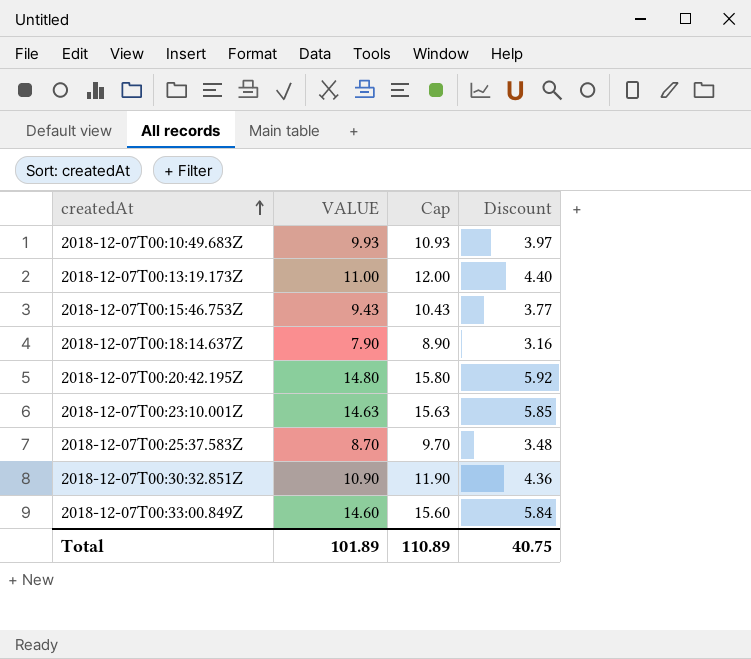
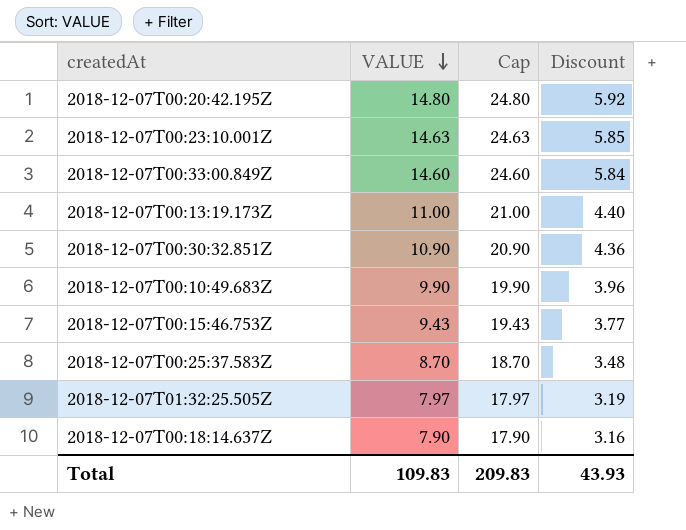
row order: createdAt ascending -> VALUE descending
column Cap | formula: [VALUE] + 1 -> [VALUE] + 10
2018-12-07T00:10:49.683Z | VALUE: 9.93 -> 9.90
2018-12-07T00:10:49.683Z | Discount: 3.97 -> 3.96
row 2018-12-07T01:32:25.505Z: none -> 7.97 | 17.97 | 3.19
Total | VALUE: 101.89 -> 109.83
Total | Cap: 110.89 -> 209.83
Total | Discount: 40.75 -> 43.93

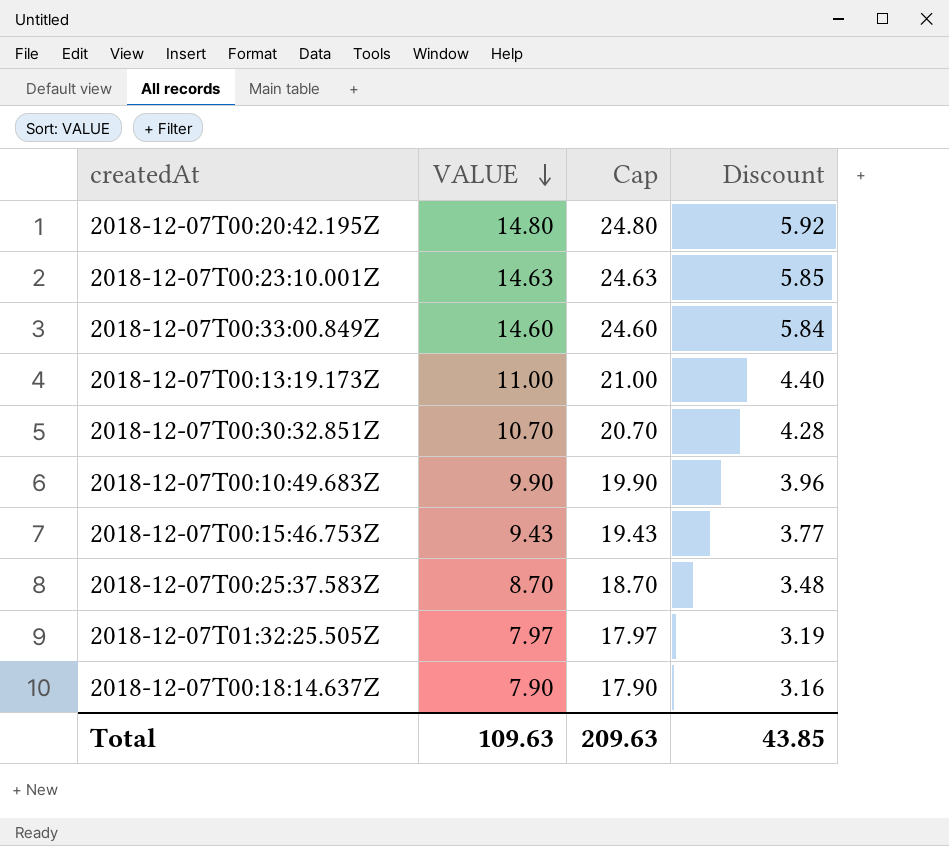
2018-12-07T00:30:32.851Z | VALUE: 10.90 -> 10.70
2018-12-07T00:30:32.851Z | Cap: 20.90 -> 20.70
2018-12-07T00:30:32.851Z | Discount: 4.36 -> 4.28
Total | VALUE: 109.83 -> 109.63
Total | Cap: 209.83 -> 209.63
Total | Discount: 43.93 -> 43.85

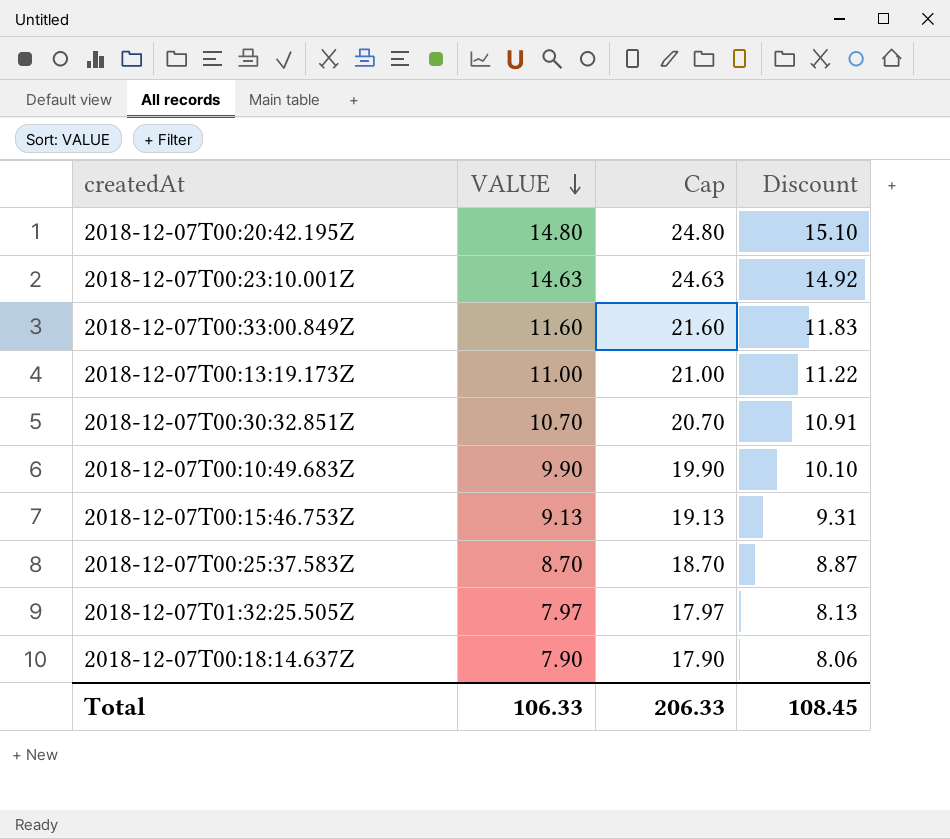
column Discount | formula: [VALUE] * 0.4 -> [VALUE] * 1.02
2018-12-07T00:33:00.849Z | VALUE: 14.60 -> 11.60
2018-12-07T00:33:00.849Z | Cap: 24.60 -> 21.60
2018-12-07T00:15:46.753Z | VALUE: 9.43 -> 9.13
2018-12-07T00:15:46.753Z | Cap: 19.43 -> 19.13
Total | VALUE: 109.63 -> 106.33
Total | Cap: 209.63 -> 206.33
Total | Discount: 43.85 -> 108.45

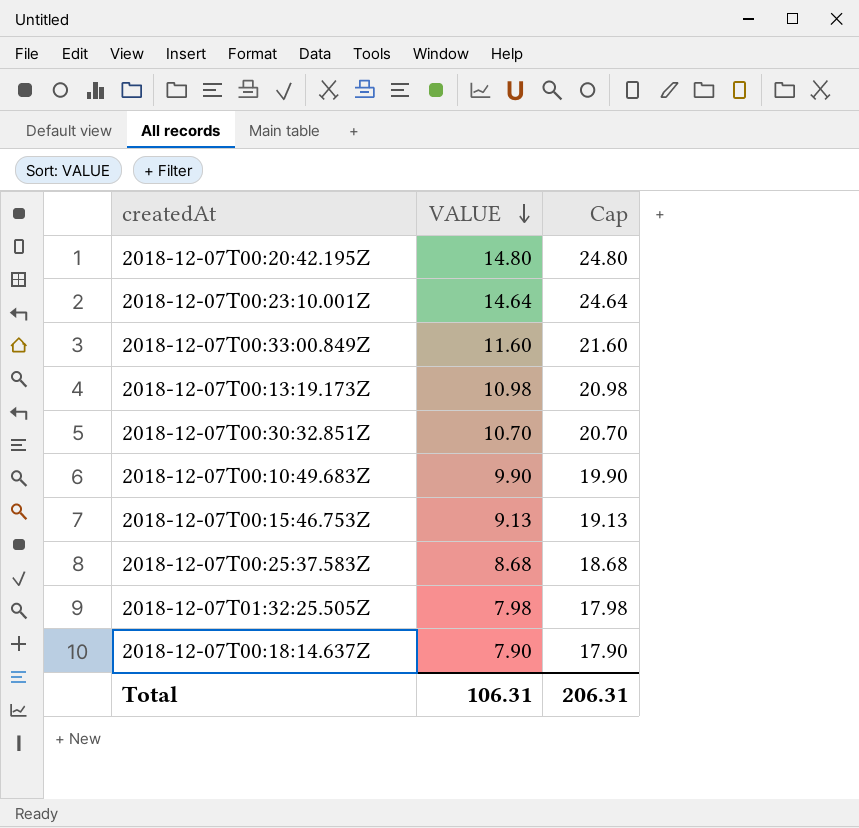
column Discount | formula: [VALUE] * 1.02 -> none
2018-12-07T00:23:10.001Z | VALUE: 14.63 -> 14.64
2018-12-07T00:23:10.001Z | Cap: 24.63 -> 24.64
2018-12-07T00:13:19.173Z | VALUE: 11.00 -> 10.98
2018-12-07T00:13:19.173Z | Cap: 21.00 -> 20.98
2018-12-07T00:25:37.583Z | VALUE: 8.70 -> 8.68
2018-12-07T00:25:37.583Z | Cap: 18.70 -> 18.68
2018-12-07T01:32:25.505Z | VALUE: 7.97 -> 7.98
2018-12-07T01:32:25.505Z | Cap: 17.97 -> 17.98
Total | VALUE: 106.33 -> 106.31
Total | Cap: 206.33 -> 206.31

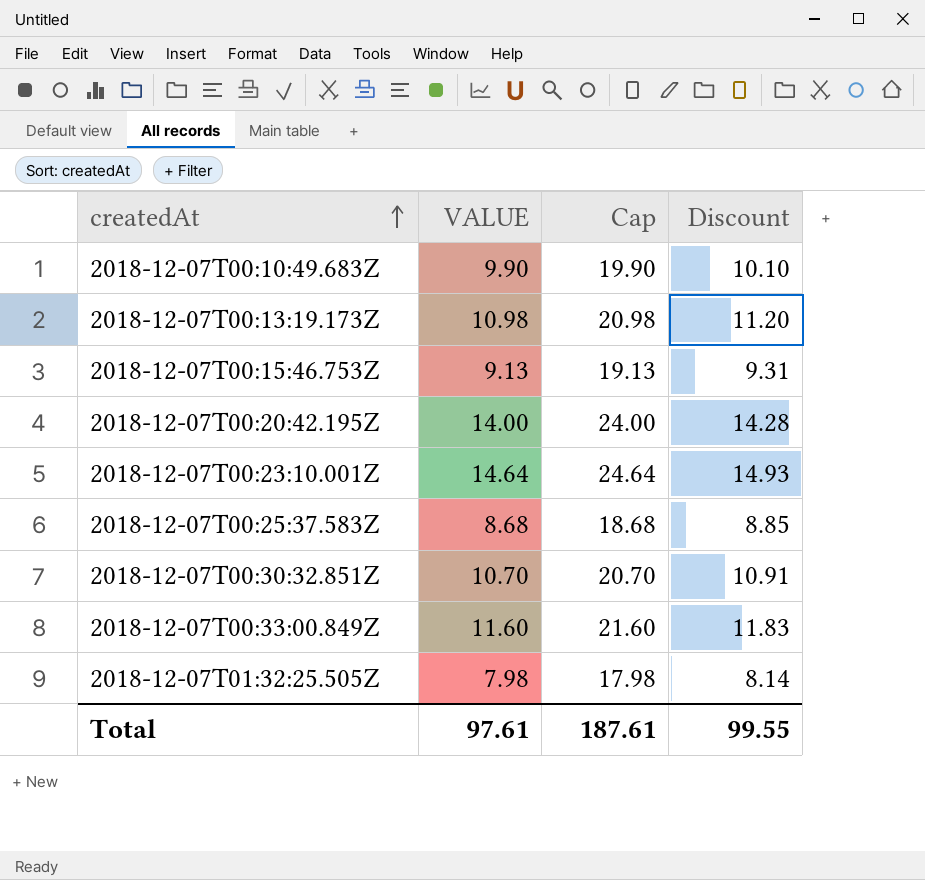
row order: VALUE descending -> createdAt ascending
column Discount | formula: none -> [VALUE] * 1.02
row 2018-12-07T00:18:14.637Z: 7.90 | 17.90 -> none
2018-12-07T00:20:42.195Z | VALUE: 14.80 -> 14.00
2018-12-07T00:20:42.195Z | Cap: 24.80 -> 24.00
Total | VALUE: 106.31 -> 97.61
Total | Cap: 206.31 -> 187.61

